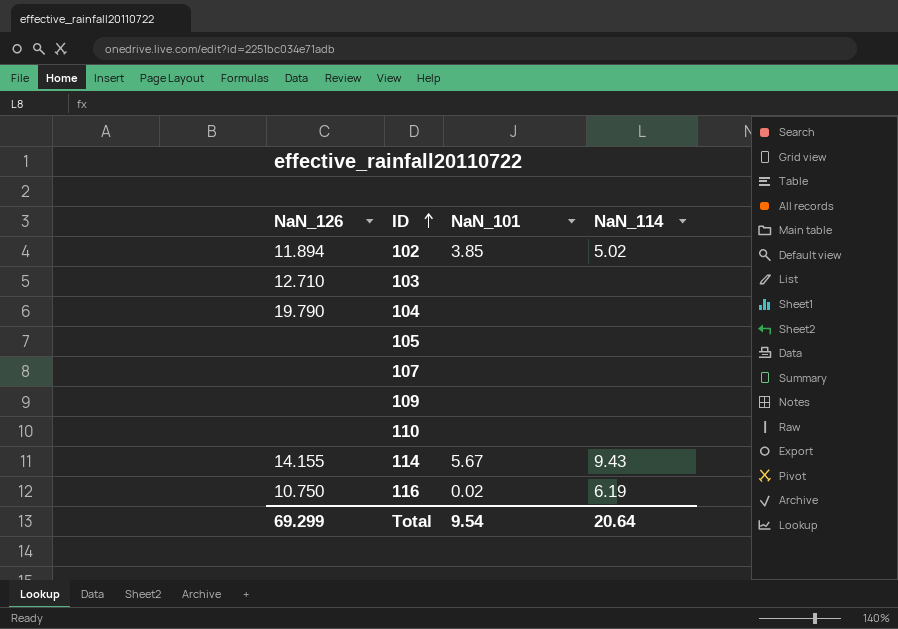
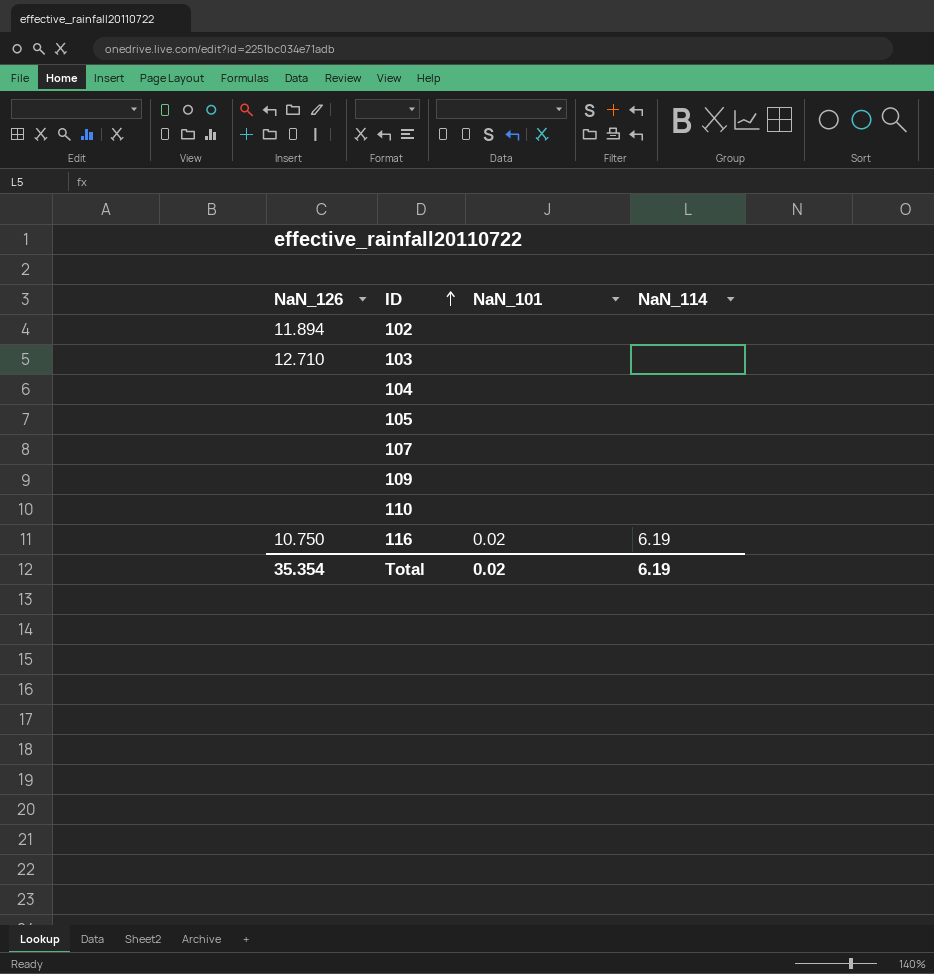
row 114: 14.155 | 5.67 | 9.43 -> none
102 | NaN_101: 3.85 -> none
102 | NaN_114: 5.02 -> none
104 | NaN_126: 19.790 -> none
Total | NaN_126: 69.299 -> 35.354
Total | NaN_101: 9.54 -> 0.02
Total | NaN_114: 20.64 -> 6.19

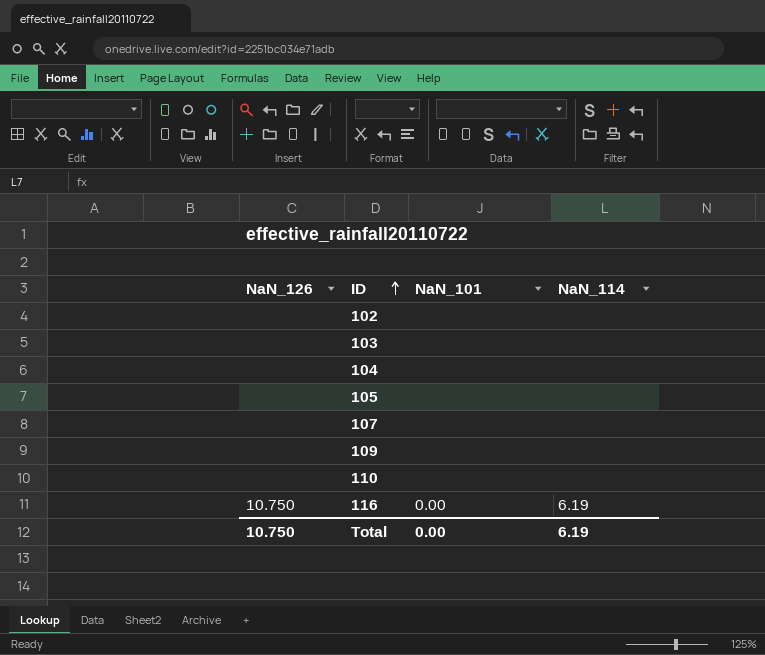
102 | NaN_126: 11.894 -> none
103 | NaN_126: 12.710 -> none
116 | NaN_101: 0.02 -> 0.00
Total | NaN_126: 35.354 -> 10.750
Total | NaN_101: 0.02 -> 0.00

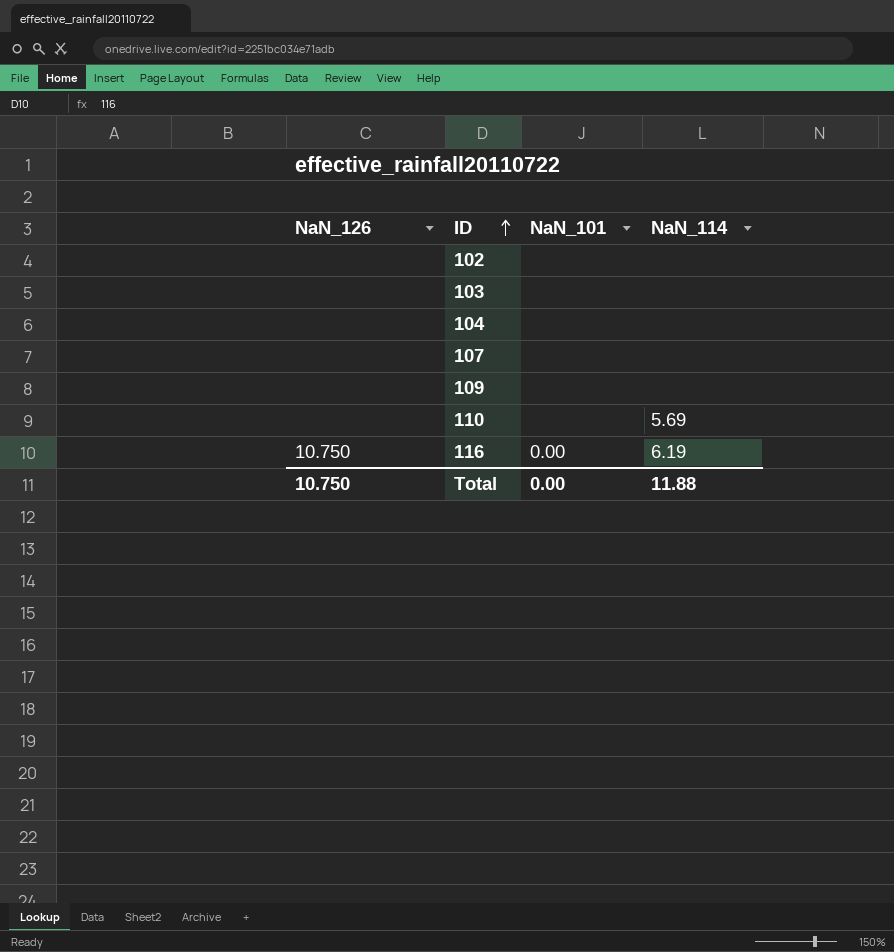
row 105: none | none | none -> none
110 | NaN_114: none -> 5.69
Total | NaN_114: 6.19 -> 11.88

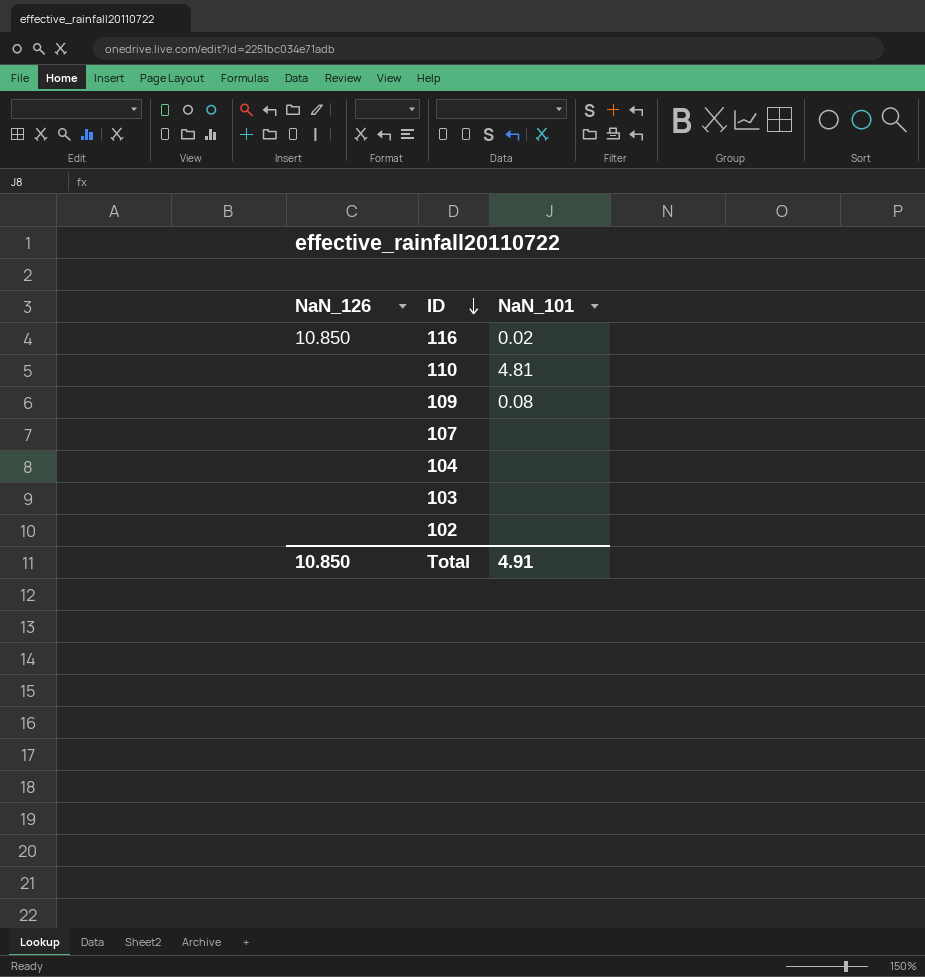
row order: ID ascending -> ID descending
column NaN_114 | position: 4 -> none
116 | NaN_126: 10.750 -> 10.850
116 | NaN_101: 0.00 -> 0.02
110 | NaN_101: none -> 4.81
109 | NaN_101: none -> 0.08
Total | NaN_126: 10.750 -> 10.850
Total | NaN_101: 0.00 -> 4.91

